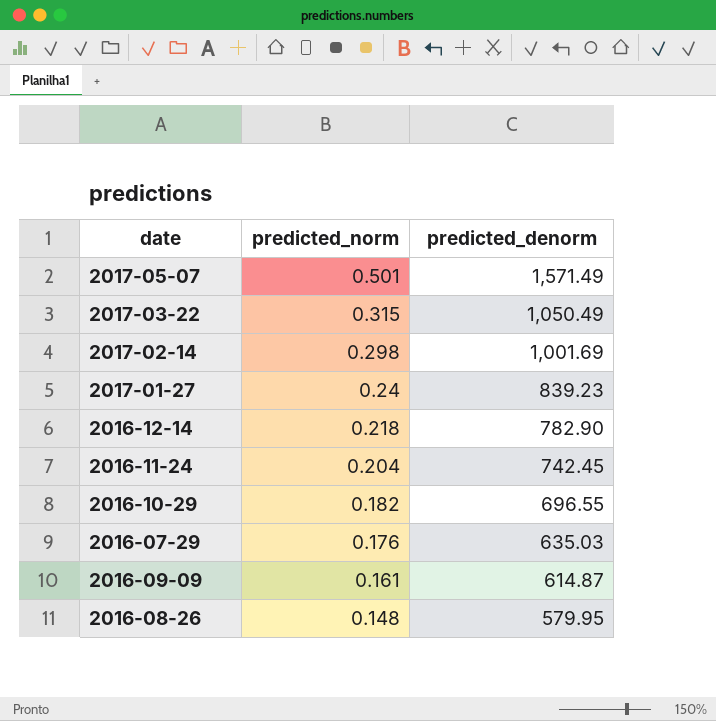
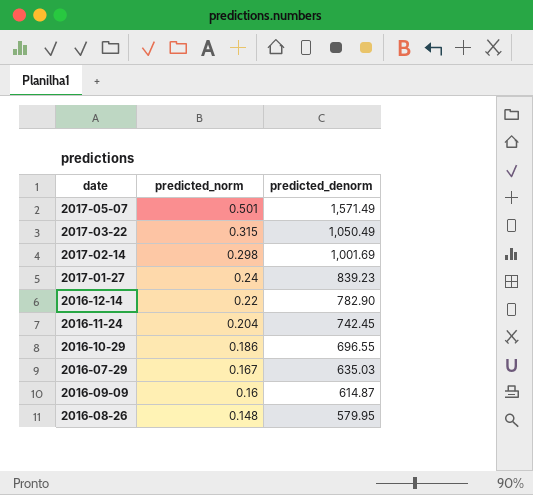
2016-12-14 | predicted_norm: 0.218 -> 0.22
2016-10-29 | predicted_norm: 0.182 -> 0.186
2016-07-29 | predicted_norm: 0.176 -> 0.167
2016-09-09 | predicted_norm: 0.161 -> 0.16

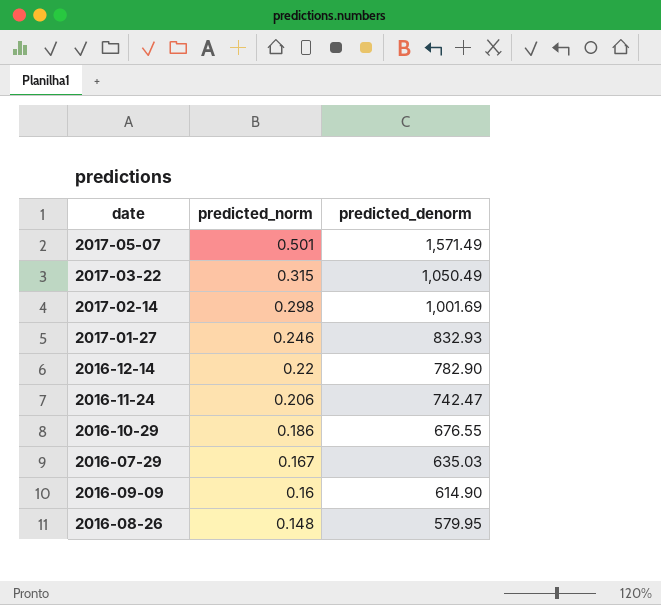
2017-01-27 | predicted_norm: 0.24 -> 0.246
2017-01-27 | predicted_denorm: 839.23 -> 832.93
2016-11-24 | predicted_norm: 0.204 -> 0.206
2016-11-24 | predicted_denorm: 742.45 -> 742.47
2016-10-29 | predicted_denorm: 696.55 -> 676.55
2016-09-09 | predicted_denorm: 614.87 -> 614.90

